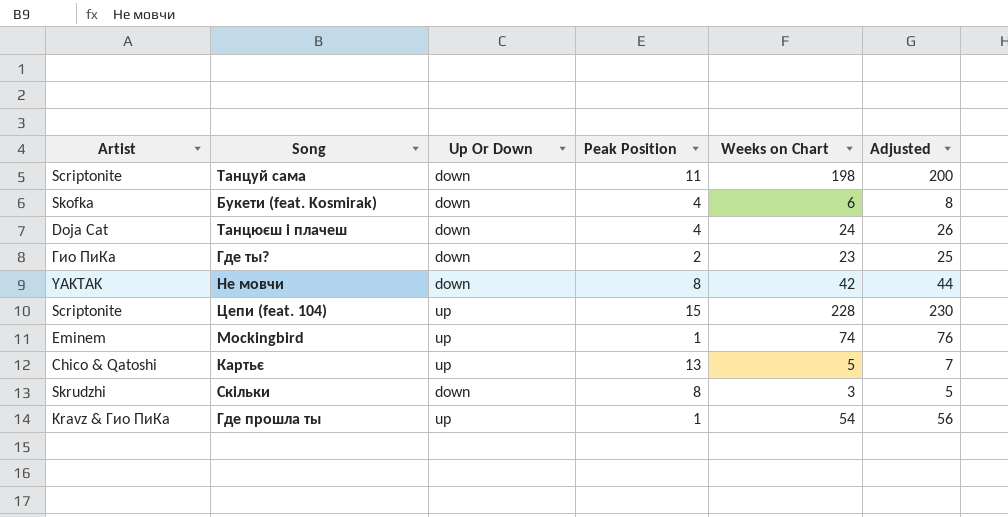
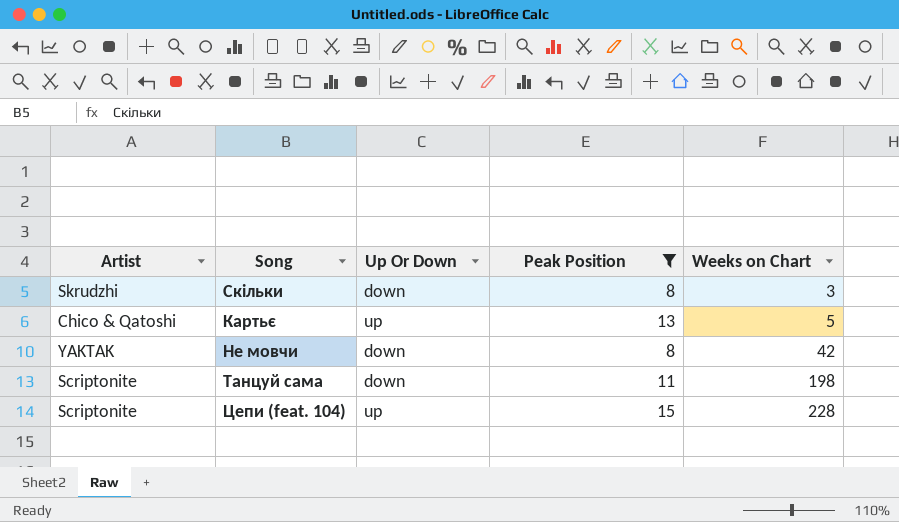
filter: none -> Peak Position >= 8
row order: none -> Weeks on Chart ascending
column Adjusted | formula: [Weeks on Chart] + 2 -> none

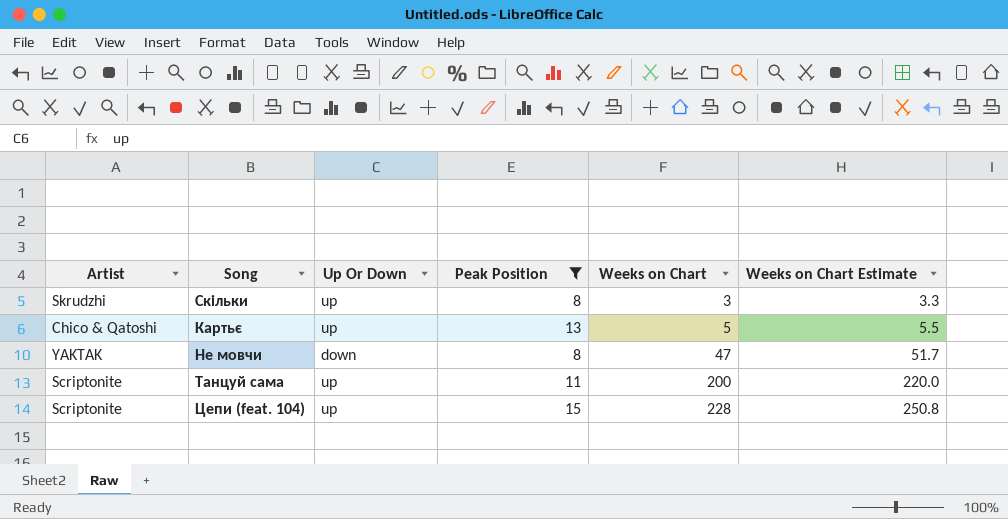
column Weeks on Chart Estimate | formula: none -> [Weeks on Chart] * 1.1
Скільки | Up Or Down: down -> up
Не мовчи | Weeks on Chart: 42 -> 47
Танцуй сама | Up Or Down: down -> up
Танцуй сама | Weeks on Chart: 198 -> 200

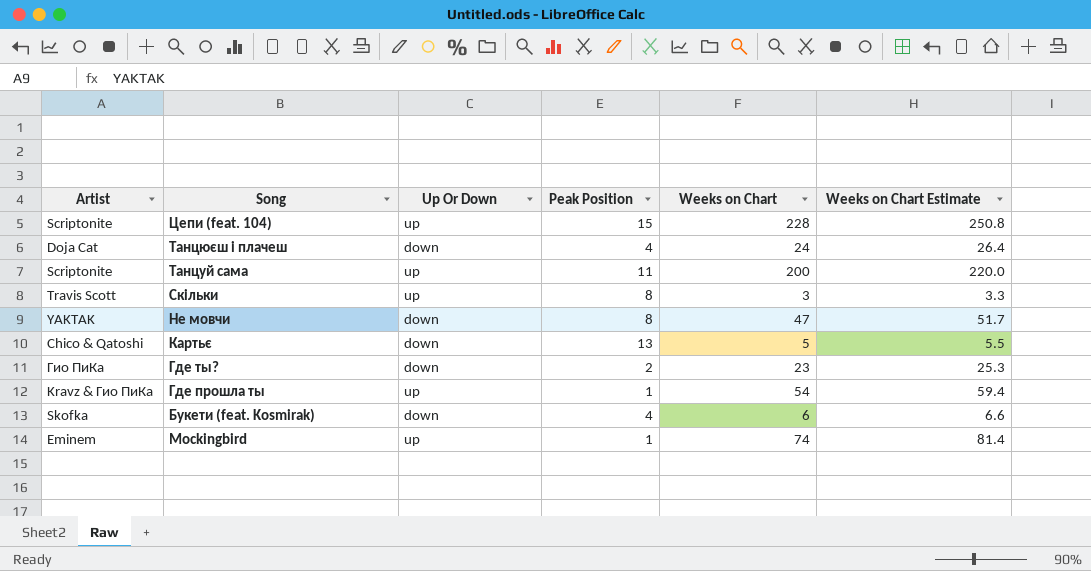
filter: Peak Position >= 8 -> none
row order: Weeks on Chart ascending -> Song descending
Скільки | Artist: Skrudzhi -> Travis Scott
Картьє | Up Or Down: up -> down

